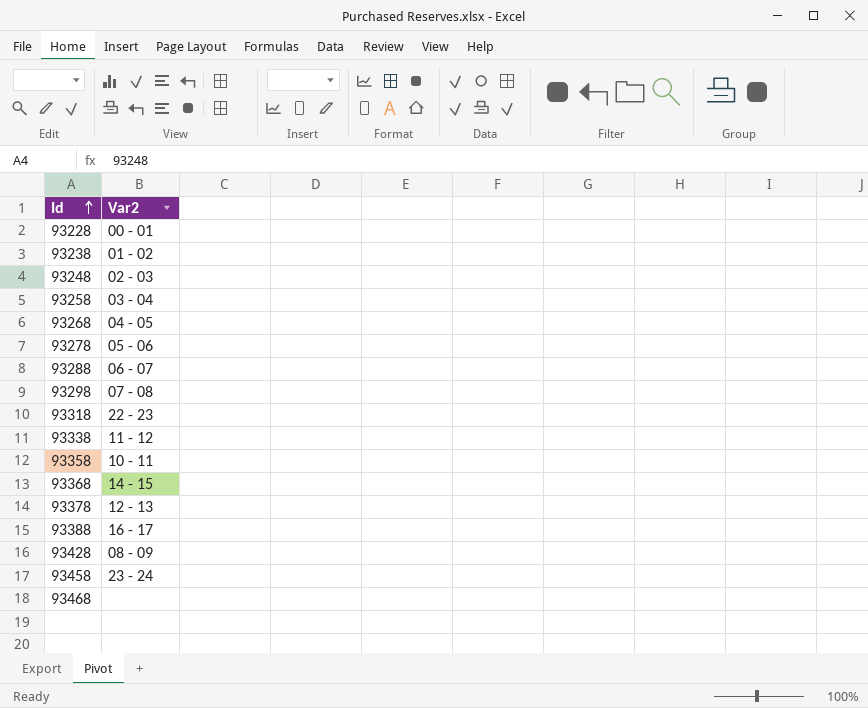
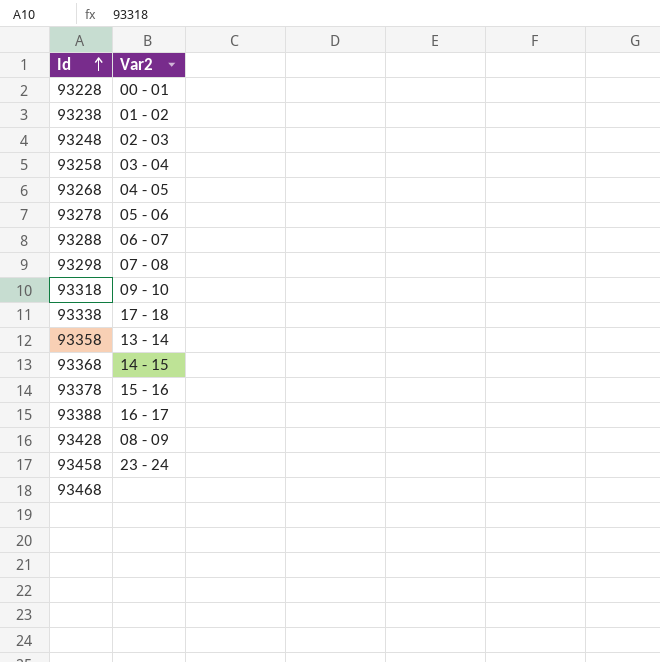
93318 | Var2: 22 - 23 -> 09 - 10
93338 | Var2: 11 - 12 -> 17 - 18
93358 | Var2: 10 - 11 -> 13 - 14
93378 | Var2: 12 - 13 -> 15 - 16

